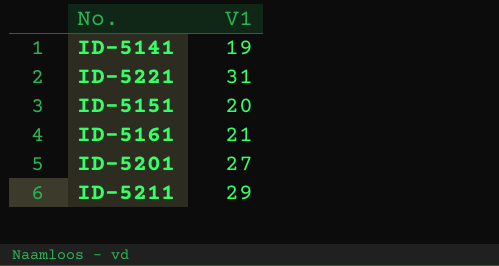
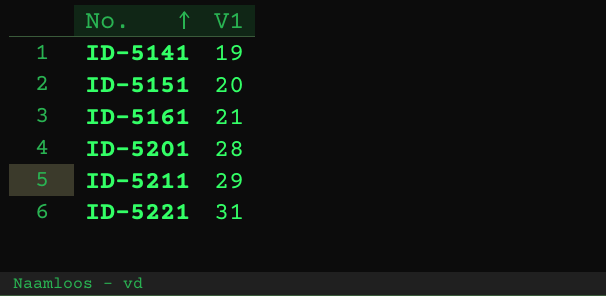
row order: none -> No. ascending
ID-5201 | V1: 27 -> 28

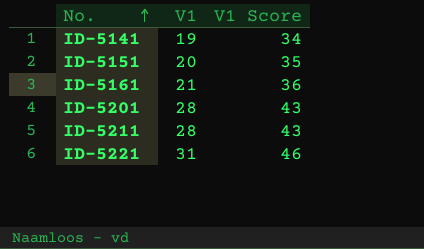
column V1 Score | formula: none -> [V1] + 15
ID-5211 | V1: 29 -> 28

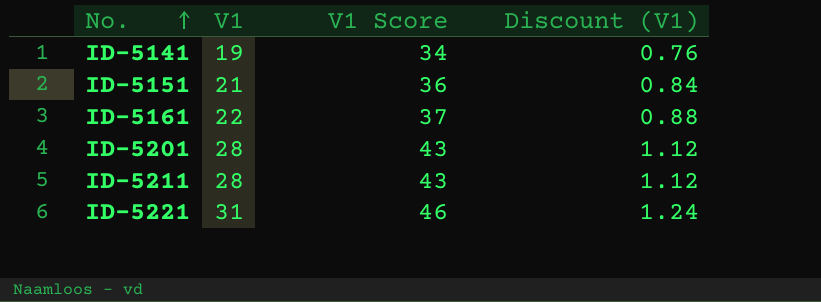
column Discount (V1) | formula: none -> [V1] * 0.04
ID-5151 | V1: 20 -> 21
ID-5151 | V1 Score: 35 -> 36
ID-5161 | V1: 21 -> 22
ID-5161 | V1 Score: 36 -> 37

